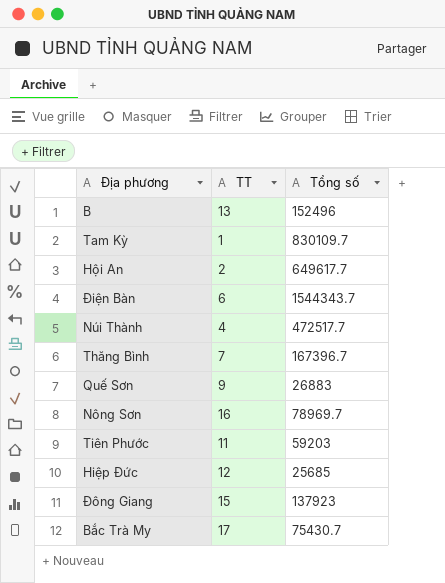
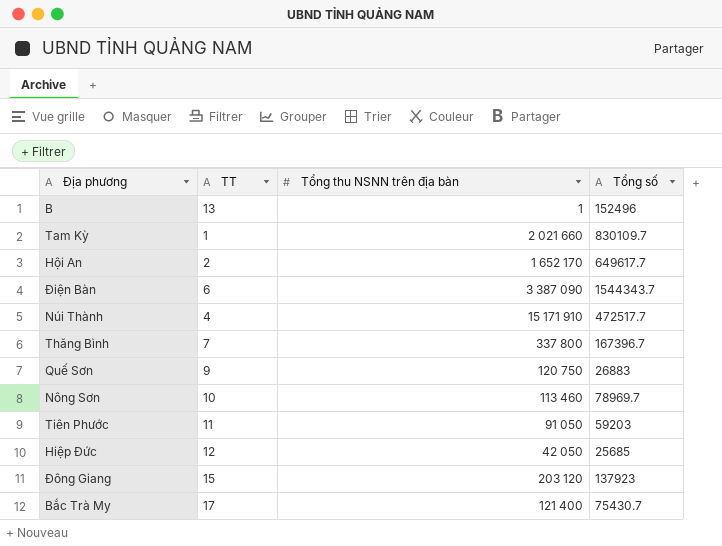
column Tổng thu NSNN trên địa bàn | position: none -> 3
Nông Sơn | TT: 16 -> 10

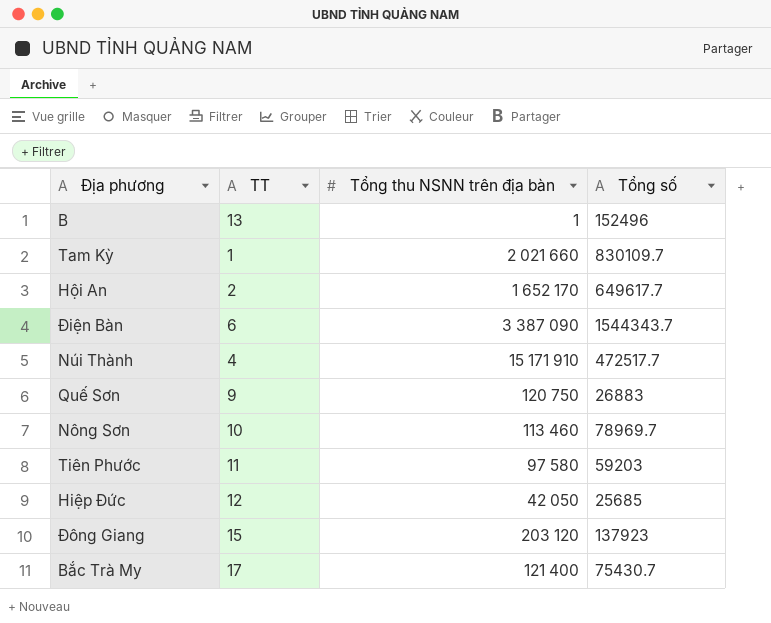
row Thăng Bình: 7 | 337 800 | 167396.7 -> none
Tiên Phước | Tổng thu NSNN trên địa bàn: 91 050 -> 97 580

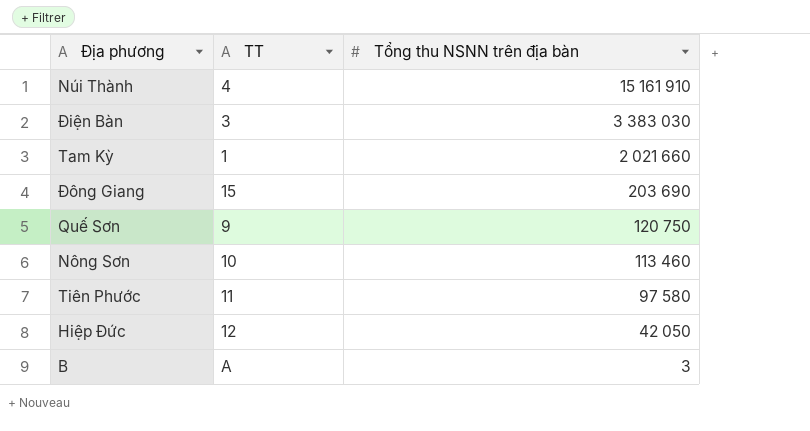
row order: none -> Tổng thu NSNN trên địa bàn descending
column Tổng số | position: 4 -> none
row Hội An: 2 | 1 652 170 | 649617.7 -> none
row Bắc Trà My: 17 | 121 400 | 75430.7 -> none
Núi Thành | Tổng thu NSNN trên địa bàn: 15 171 910 -> 15 161 910
Điện Bàn | TT: 6 -> 3
Điện Bàn | Tổng thu NSNN trên địa bàn: 3 387 090 -> 3 383 030
Đông Giang | Tổng thu NSNN trên địa bàn: 203 120 -> 203 690
B | TT: 13 -> A
B | Tổng thu NSNN trên địa bàn: 1 -> 3

